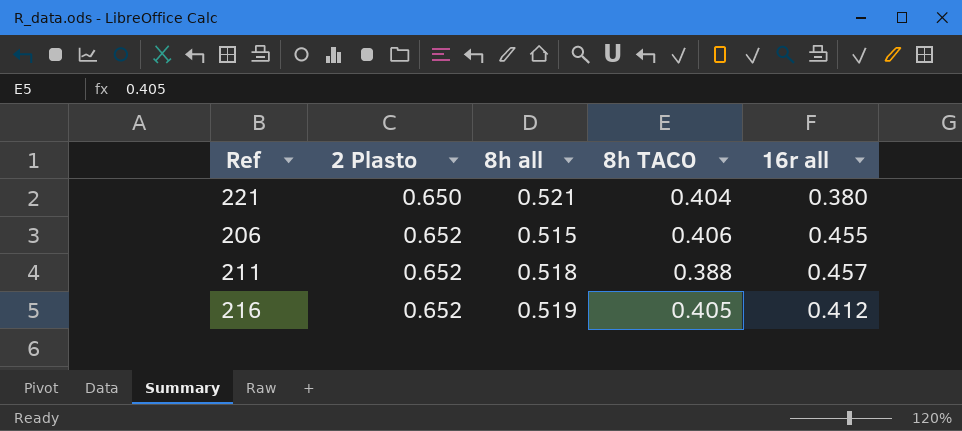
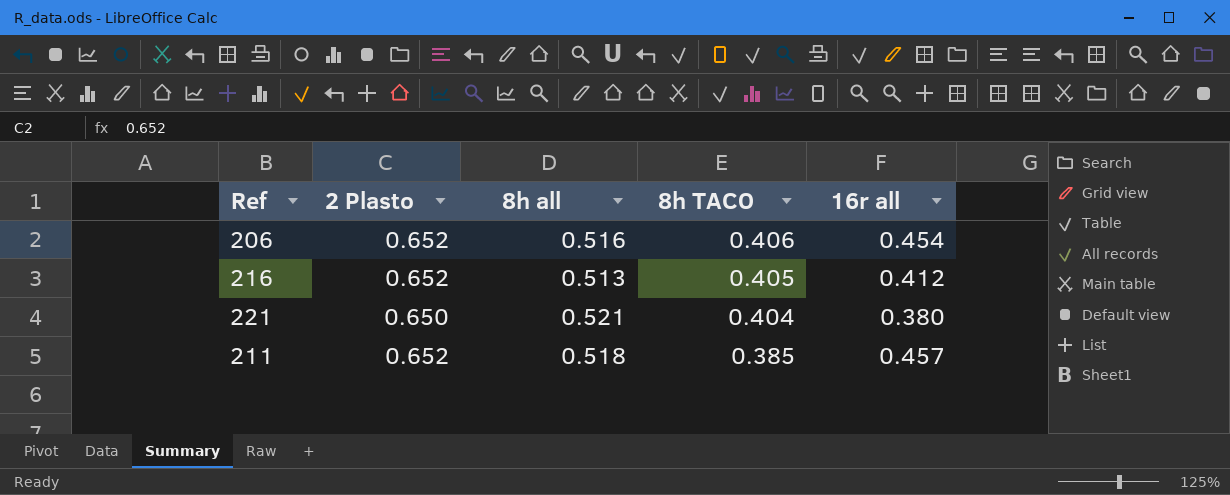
row order: 2 Plasto ascending -> 8h TACO descending
206 | 8h all: 0.515 -> 0.516
206 | 16r all: 0.455 -> 0.454
216 | 8h all: 0.519 -> 0.513
211 | 8h TACO: 0.388 -> 0.385

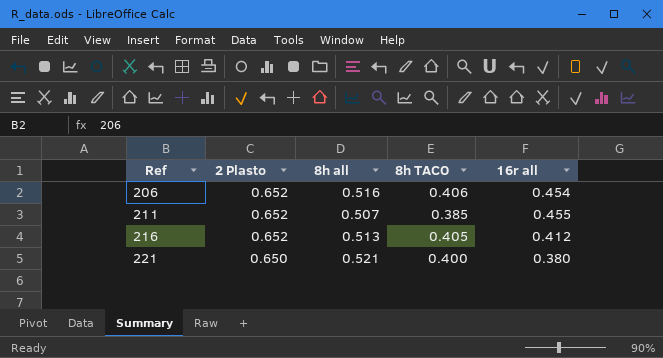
row order: 8h TACO descending -> Ref ascending
211 | 8h all: 0.518 -> 0.507
211 | 16r all: 0.457 -> 0.455
221 | 8h TACO: 0.404 -> 0.400

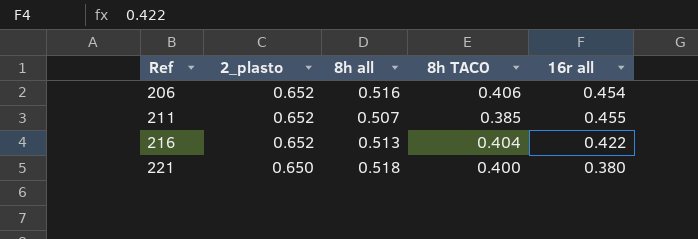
column name: 2 Plasto -> 2_plasto
216 | 8h TACO: 0.405 -> 0.404
216 | 16r all: 0.412 -> 0.422
221 | 8h all: 0.521 -> 0.518

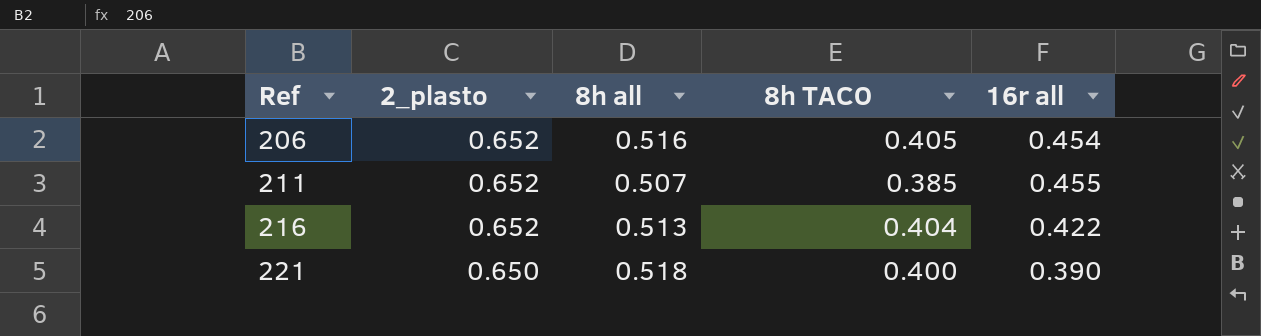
206 | 8h TACO: 0.406 -> 0.405
221 | 16r all: 0.380 -> 0.390

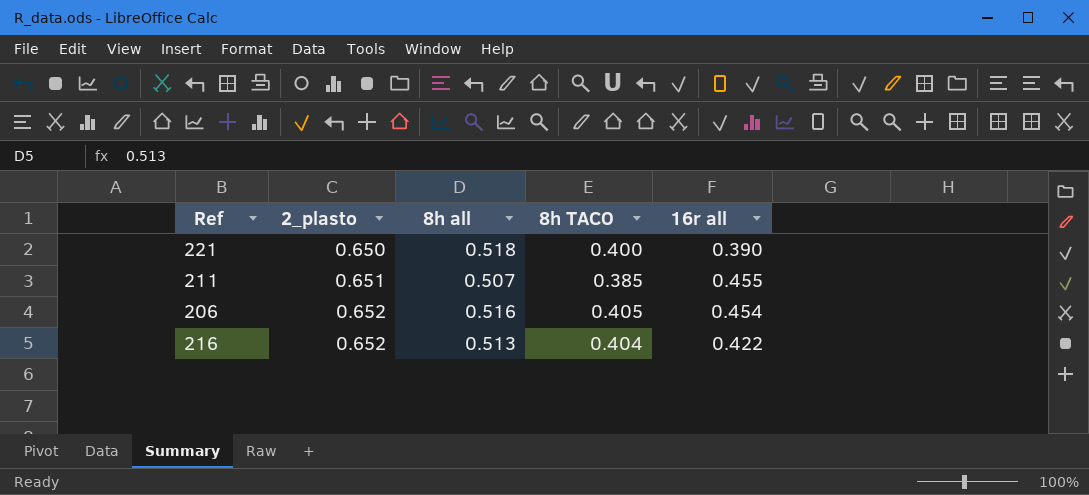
row order: Ref ascending -> 2_plasto ascending
211 | 2_plasto: 0.652 -> 0.651

